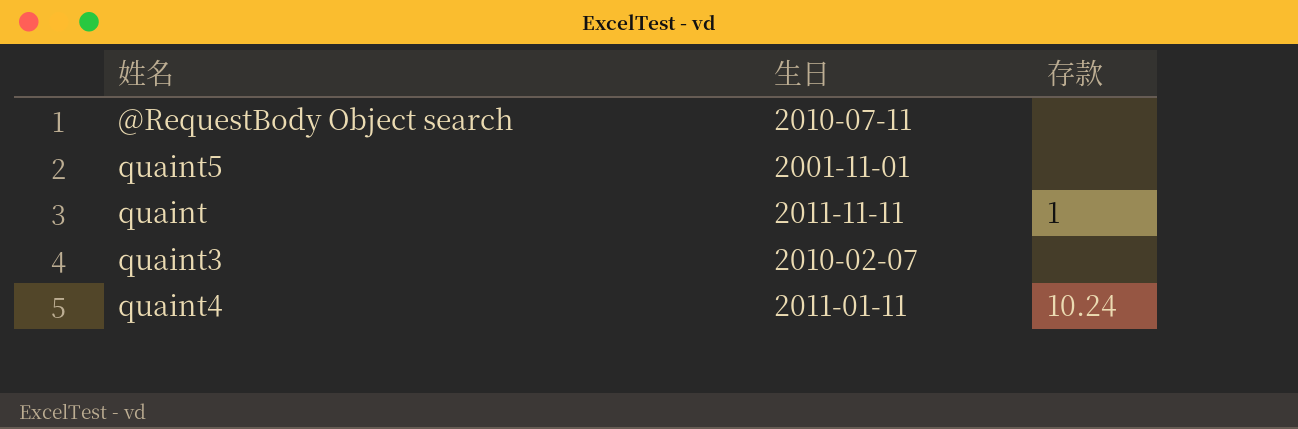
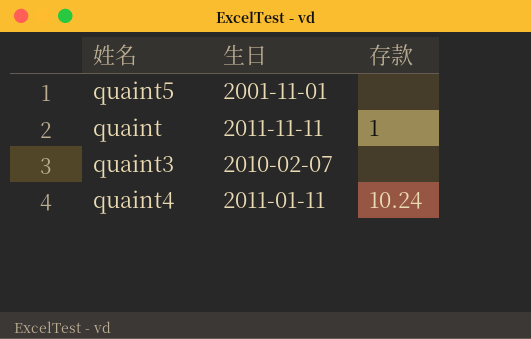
row @RequestBody Object search: 2010-07-11 | none -> none

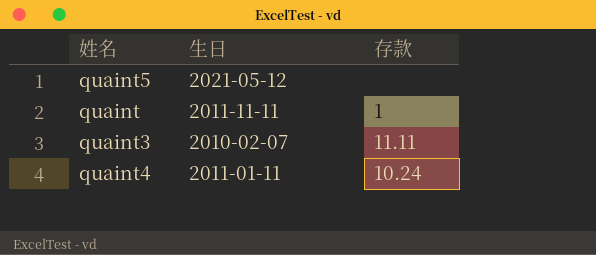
quaint5 | 生日: 2001-11-01 -> 2021-05-12
quaint3 | 存款: none -> 11.11

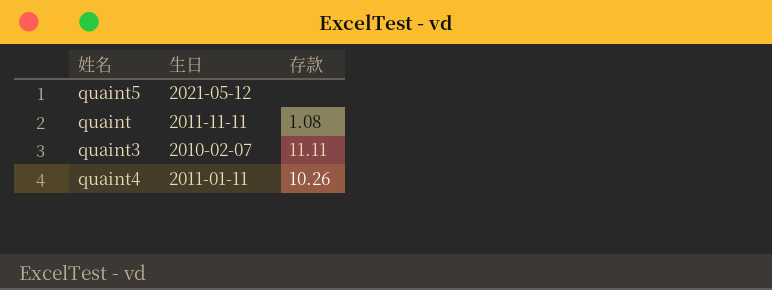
quaint | 存款: 1 -> 1.08
quaint4 | 存款: 10.24 -> 10.26

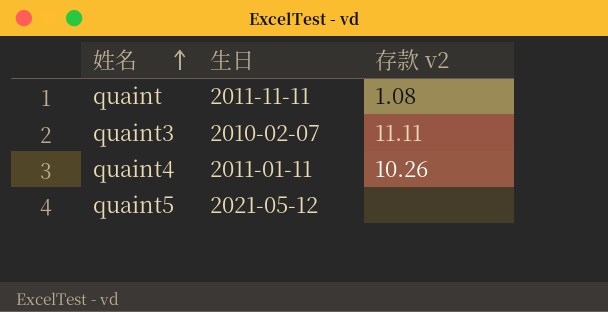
row order: none -> 姓名 ascending
column name: 存款 -> 存款 v2

